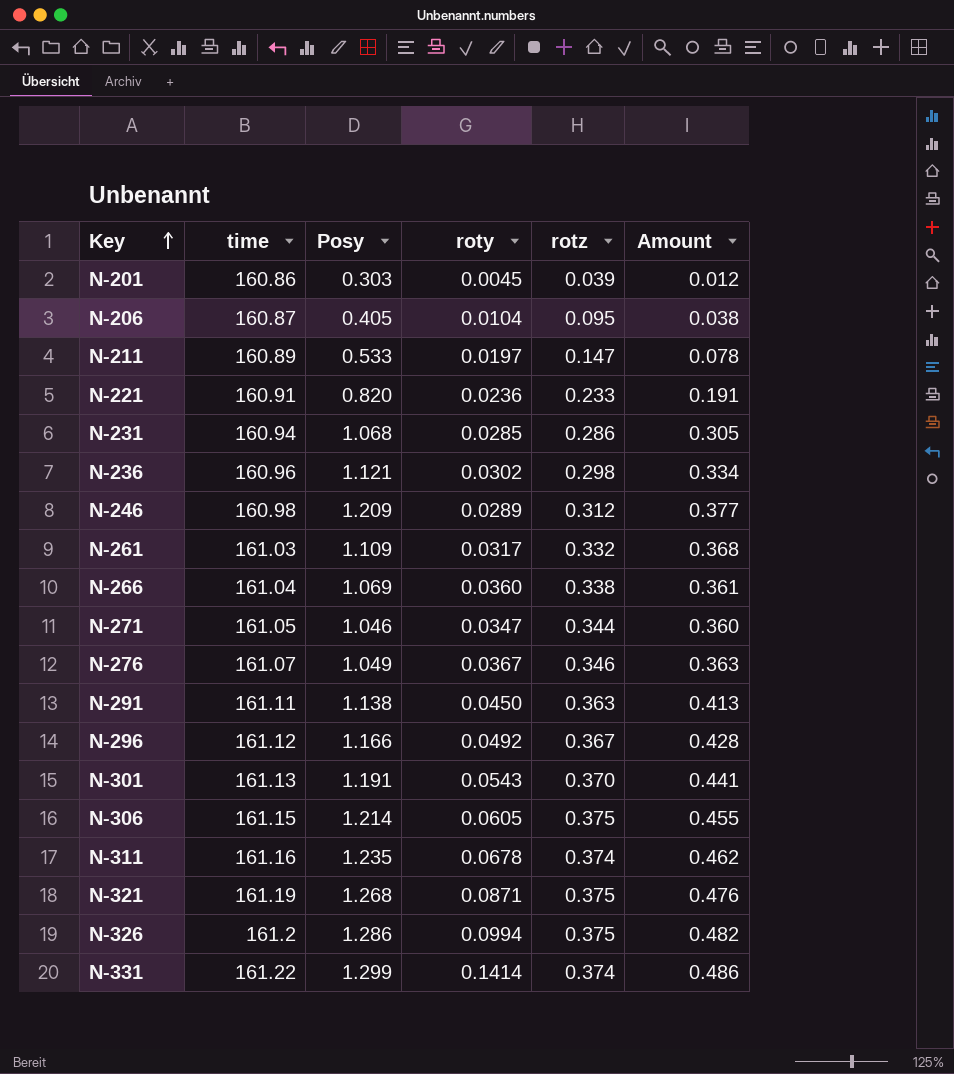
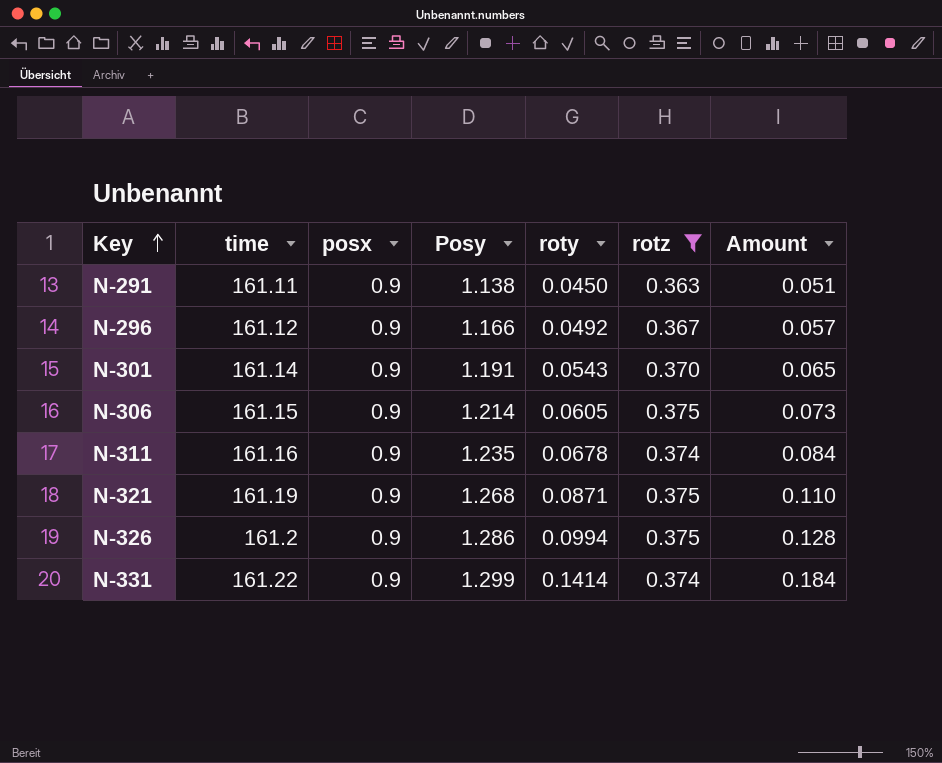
filter: none -> rotz >= 0.363
column posx | position: none -> 3
column Amount | formula: [Posy] * [rotz] -> [Posy] * [roty]
N-301 | time: 161.13 -> 161.14

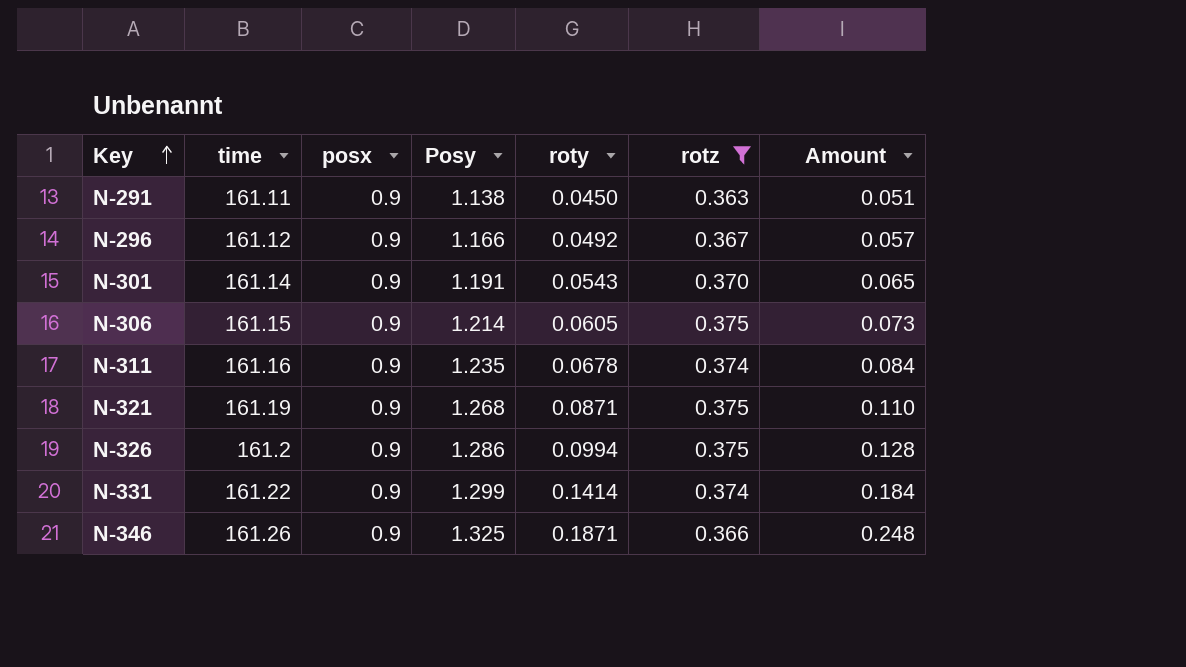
row N-346: none -> 161.26 | 0.9 | 1.325 | 0.1871 | 0.366 | 0.248

